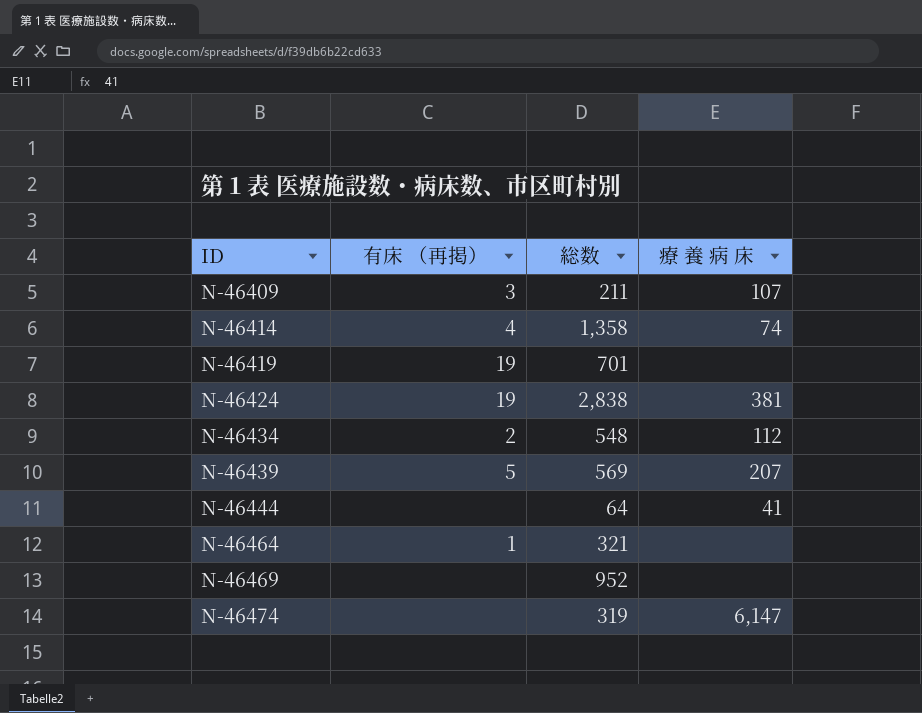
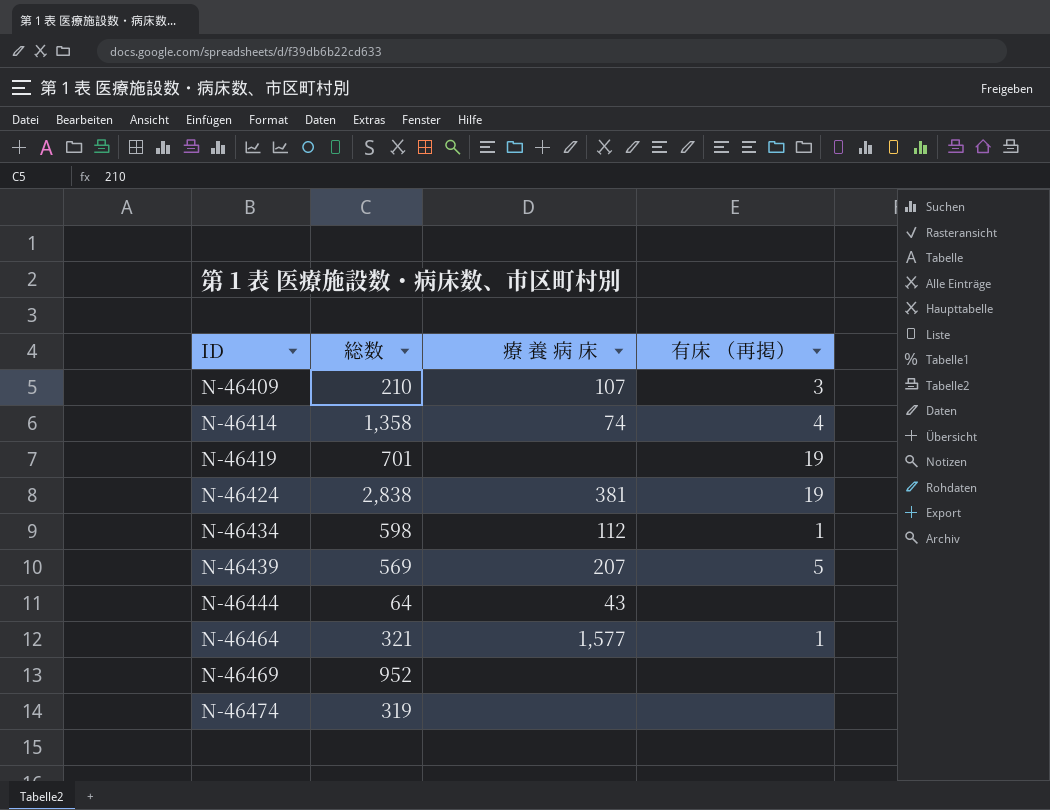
column 有床 （再掲） | position: 2 -> 4
N-46409 | 総数: 211 -> 210
N-46434 | 総数: 548 -> 598
N-46434 | 有床 （再掲）: 2 -> 1
N-46444 | 療 養 病 床: 41 -> 43
N-46464 | 療 養 病 床: none -> 1,577
N-46474 | 療 養 病 床: 6,147 -> none

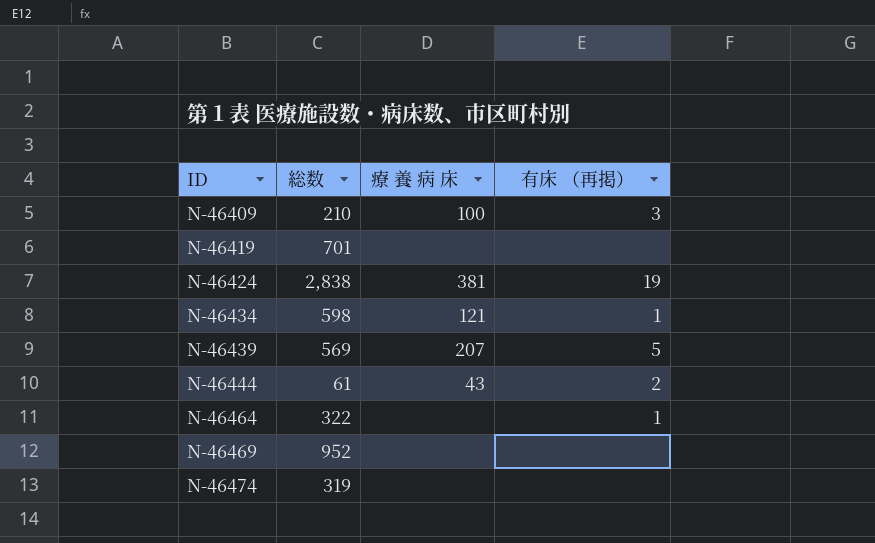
row N-46414: 1,358 | 74 | 4 -> none
N-46409 | 療 養 病 床: 107 -> 100
N-46419 | 有床 （再掲）: 19 -> none
N-46434 | 療 養 病 床: 112 -> 121
N-46444 | 総数: 64 -> 61
N-46444 | 有床 （再掲）: none -> 2
N-46464 | 総数: 321 -> 322
N-46464 | 療 養 病 床: 1,577 -> none

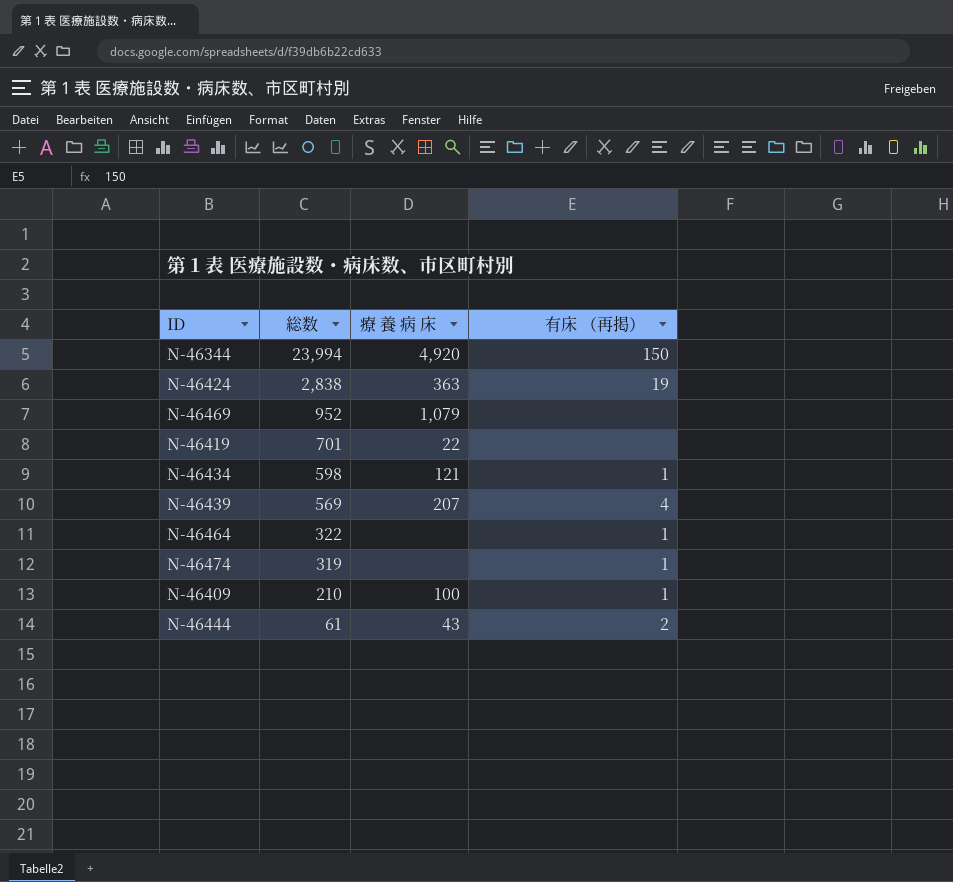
row order: ID ascending -> 総数 descending
row N-46344: none -> 23,994 | 4,920 | 150
N-46424 | 療 養 病 床: 381 -> 363
N-46469 | 療 養 病 床: none -> 1,079
N-46419 | 療 養 病 床: none -> 22
N-46439 | 有床 （再掲）: 5 -> 4
N-46474 | 有床 （再掲）: none -> 1
N-46409 | 有床 （再掲）: 3 -> 1

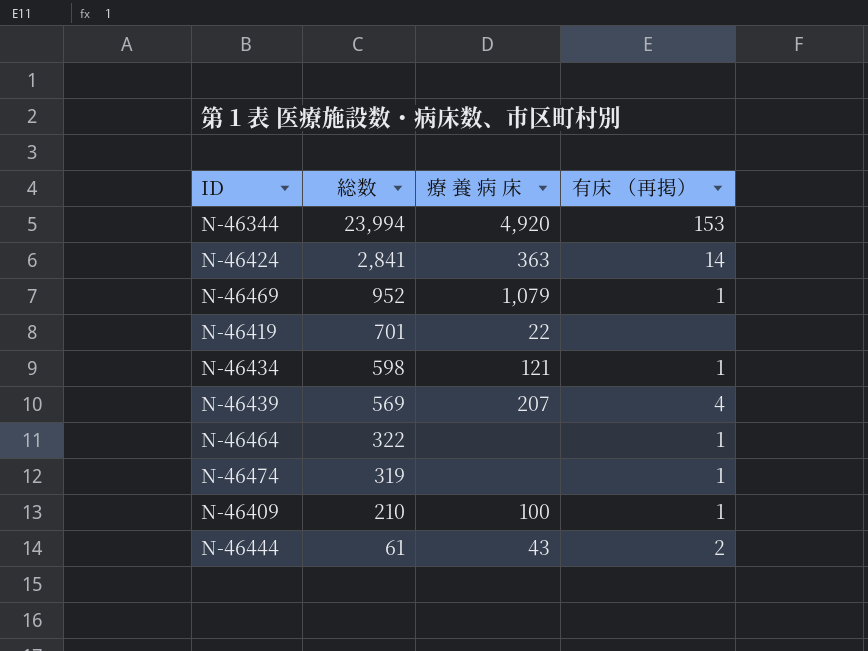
N-46344 | 有床 （再掲）: 150 -> 153
N-46424 | 総数: 2,838 -> 2,841
N-46424 | 有床 （再掲）: 19 -> 14
N-46469 | 有床 （再掲）: none -> 1

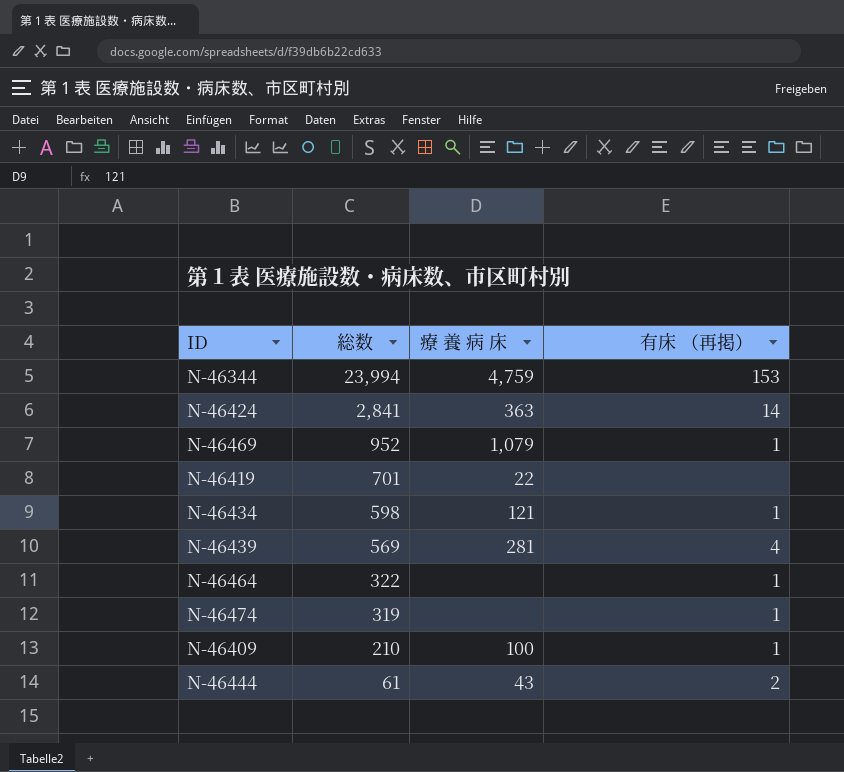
N-46344 | 療 養 病 床: 4,920 -> 4,759
N-46439 | 療 養 病 床: 207 -> 281

